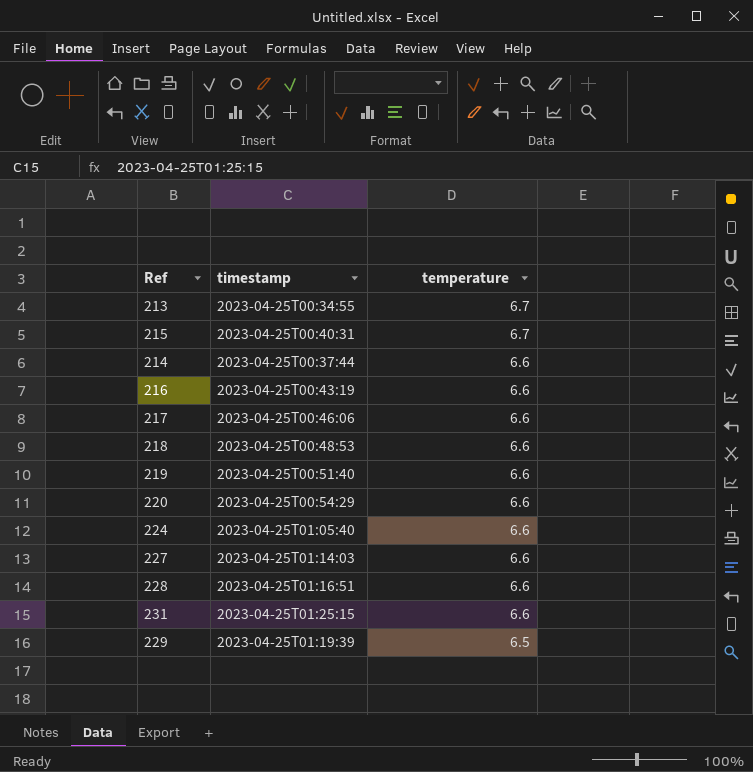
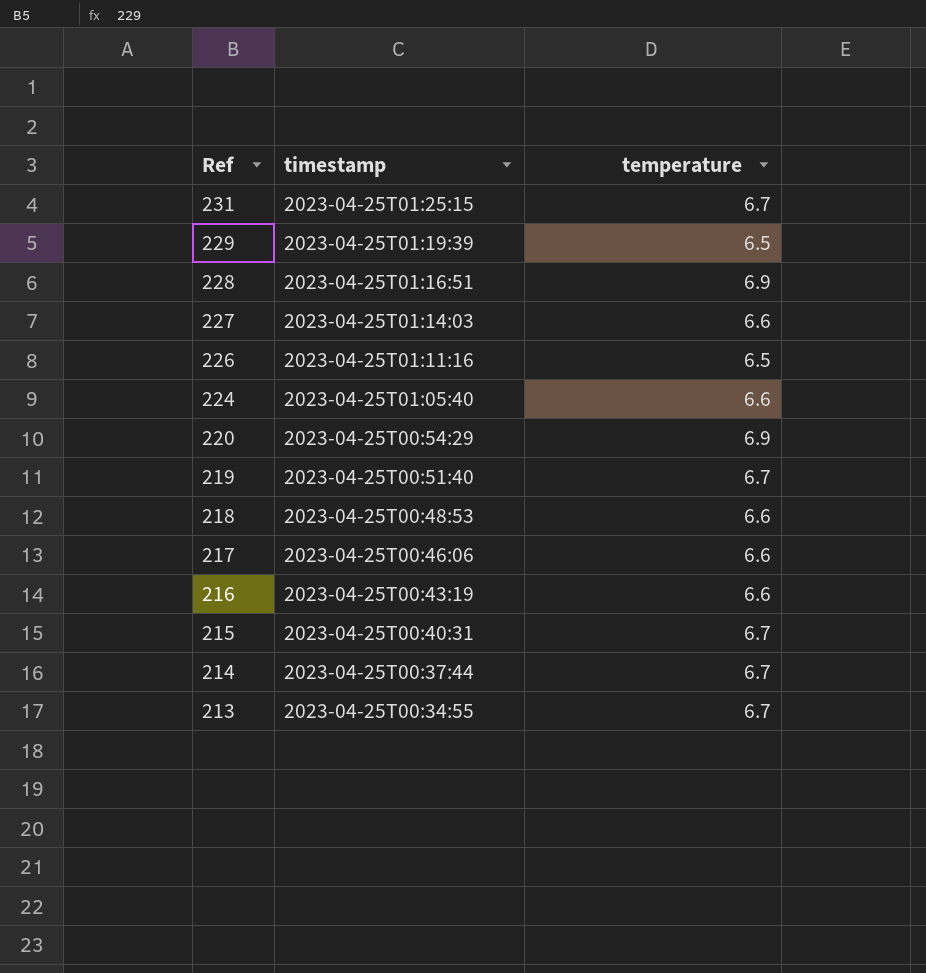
row order: temperature descending -> Ref descending
231 | temperature: 6.6 -> 6.7
228 | temperature: 6.6 -> 6.9
row 226: none -> 2023-04-25T01:11:16 | 6.5
220 | temperature: 6.6 -> 6.9
219 | temperature: 6.6 -> 6.7
214 | temperature: 6.6 -> 6.7

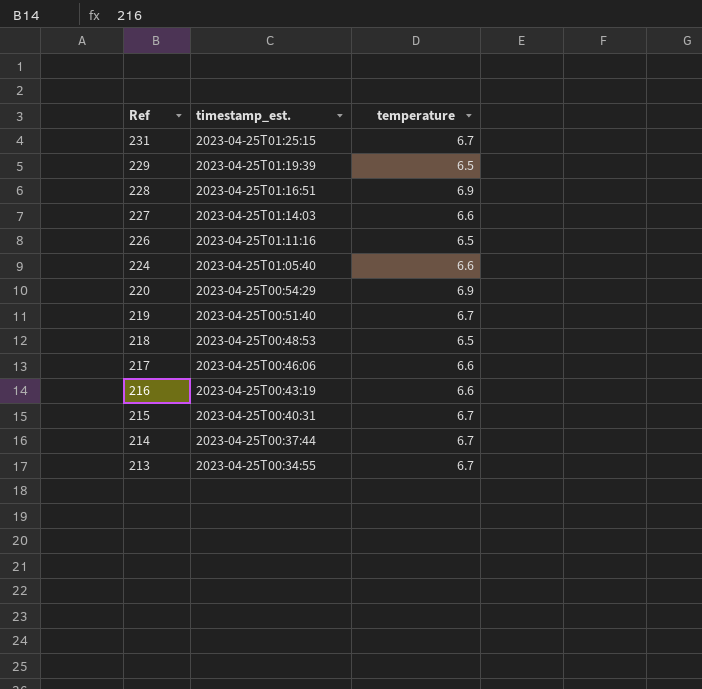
column name: timestamp -> timestamp_est.
218 | temperature: 6.6 -> 6.5

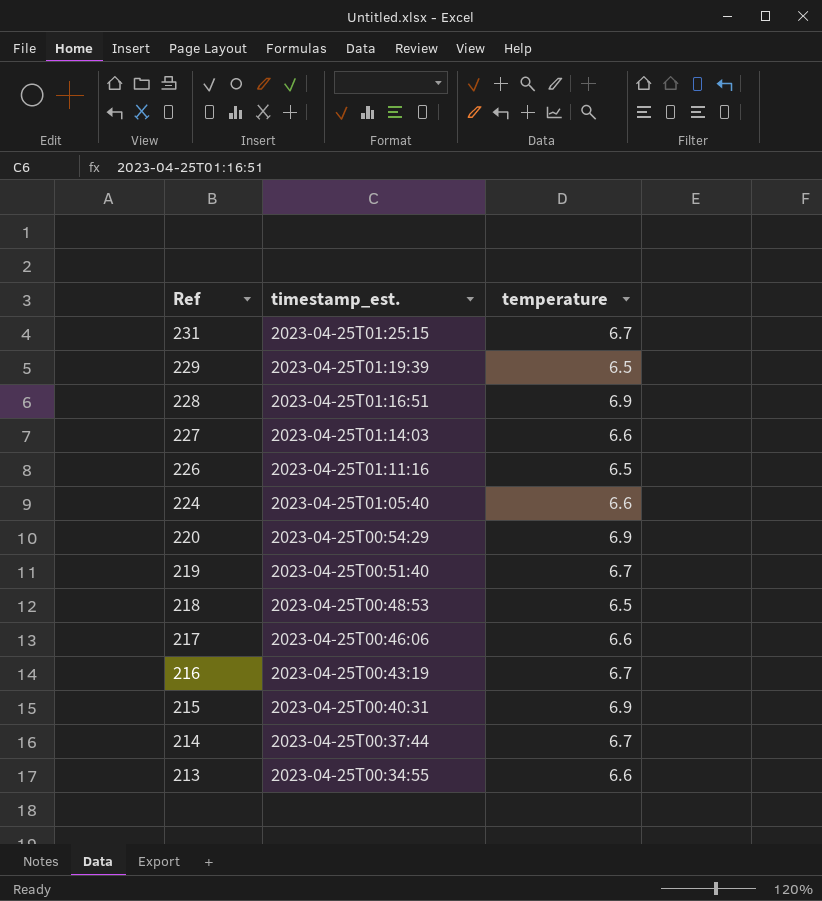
216 | temperature: 6.6 -> 6.7
215 | temperature: 6.7 -> 6.9
213 | temperature: 6.7 -> 6.6

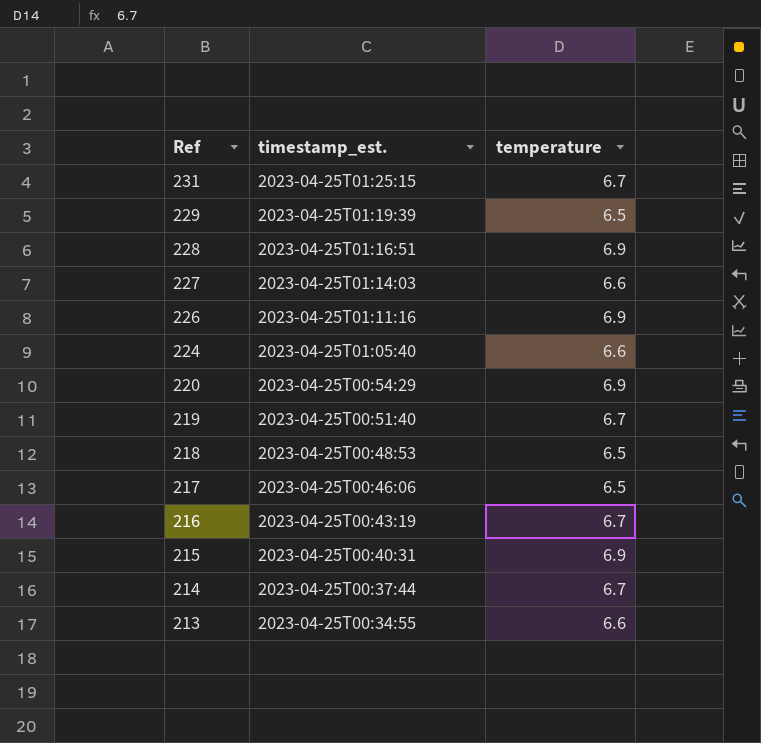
226 | temperature: 6.5 -> 6.9
217 | temperature: 6.6 -> 6.5

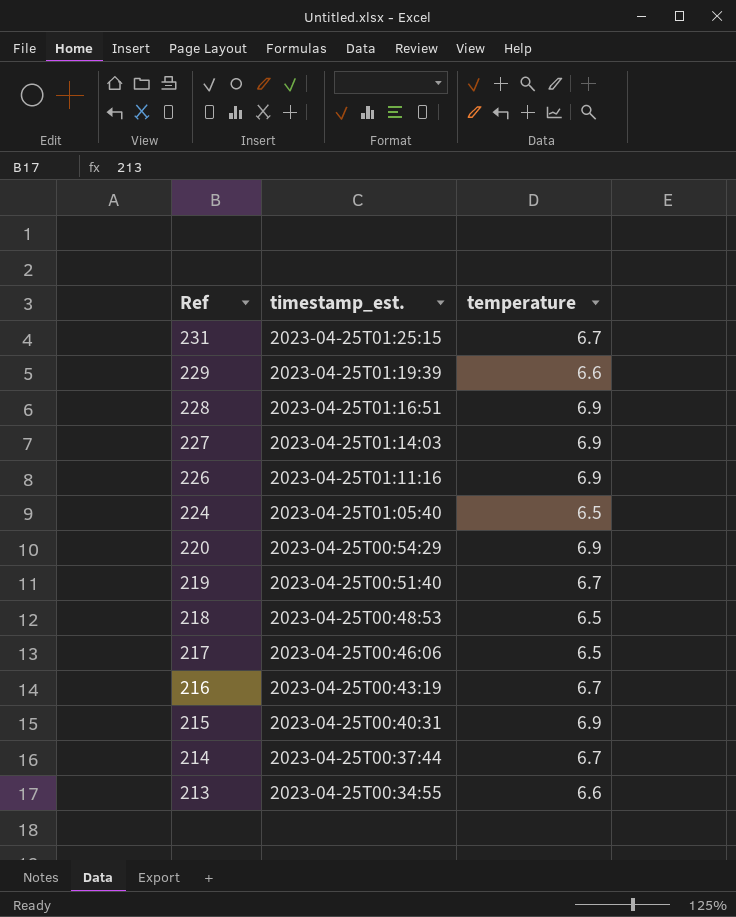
229 | temperature: 6.5 -> 6.6
227 | temperature: 6.6 -> 6.9
224 | temperature: 6.6 -> 6.5

